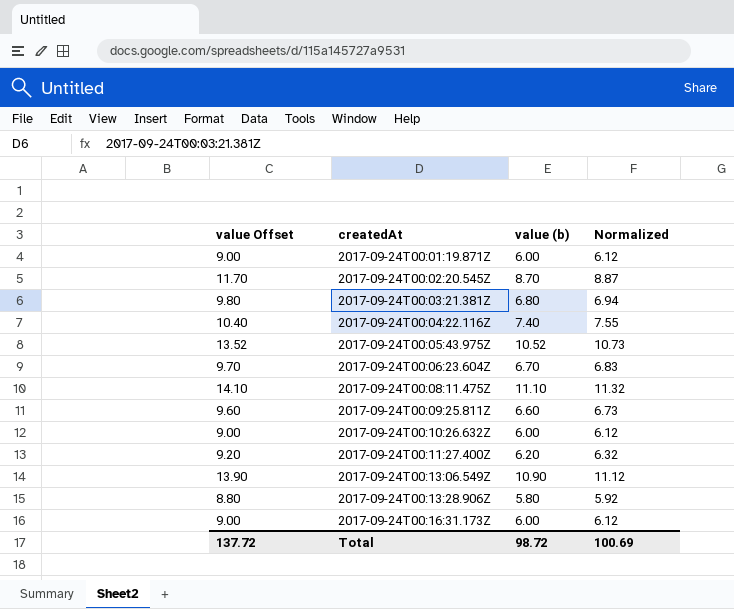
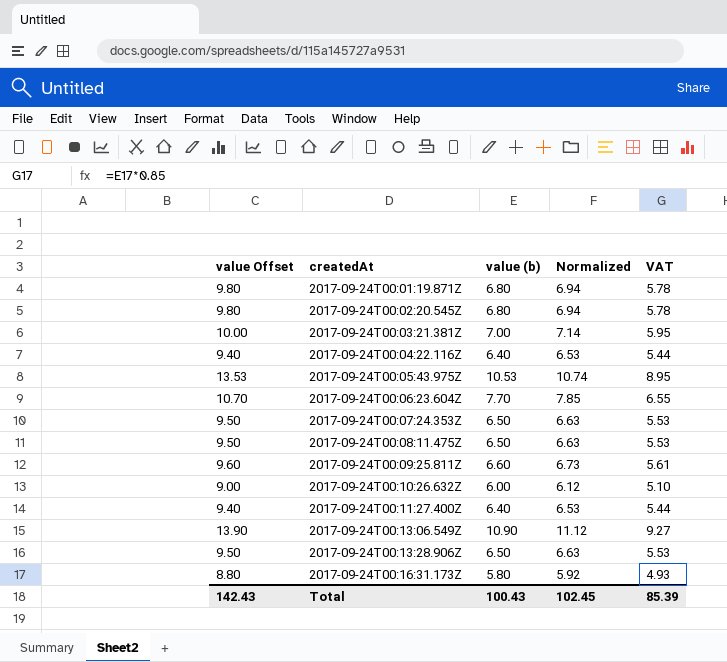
column VAT | formula: none -> [value (b)] * 0.85
2017-09-24T00:01:19.871Z | value Offset: 9.00 -> 9.80
2017-09-24T00:01:19.871Z | value (b): 6.00 -> 6.80
2017-09-24T00:01:19.871Z | Normalized: 6.12 -> 6.94
2017-09-24T00:02:20.545Z | value Offset: 11.70 -> 9.80
2017-09-24T00:02:20.545Z | value (b): 8.70 -> 6.80
2017-09-24T00:02:20.545Z | Normalized: 8.87 -> 6.94
2017-09-24T00:03:21.381Z | value Offset: 9.80 -> 10.00
2017-09-24T00:03:21.381Z | value (b): 6.80 -> 7.00
2017-09-24T00:03:21.381Z | Normalized: 6.94 -> 7.14
2017-09-24T00:04:22.116Z | value Offset: 10.40 -> 9.40
2017-09-24T00:04:22.116Z | value (b): 7.40 -> 6.40
2017-09-24T00:04:22.116Z | Normalized: 7.55 -> 6.53
2017-09-24T00:05:43.975Z | value Offset: 13.52 -> 13.53
2017-09-24T00:05:43.975Z | value (b): 10.52 -> 10.53
2017-09-24T00:05:43.975Z | Normalized: 10.73 -> 10.74
2017-09-24T00:06:23.604Z | value Offset: 9.70 -> 10.70
2017-09-24T00:06:23.604Z | value (b): 6.70 -> 7.70
2017-09-24T00:06:23.604Z | Normalized: 6.83 -> 7.85
row 2017-09-24T00:07:24.353Z: none -> 9.50 | 6.50 | 6.63 | 5.53
2017-09-24T00:08:11.475Z | value Offset: 14.10 -> 9.50
2017-09-24T00:08:11.475Z | value (b): 11.10 -> 6.50
2017-09-24T00:08:11.475Z | Normalized: 11.32 -> 6.63
2017-09-24T00:11:27.400Z | value Offset: 9.20 -> 9.40
2017-09-24T00:11:27.400Z | value (b): 6.20 -> 6.40
2017-09-24T00:11:27.400Z | Normalized: 6.32 -> 6.53
2017-09-24T00:13:28.906Z | value Offset: 8.80 -> 9.50
2017-09-24T00:13:28.906Z | value (b): 5.80 -> 6.50
2017-09-24T00:13:28.906Z | Normalized: 5.92 -> 6.63
2017-09-24T00:16:31.173Z | value Offset: 9.00 -> 8.80
2017-09-24T00:16:31.173Z | value (b): 6.00 -> 5.80
2017-09-24T00:16:31.173Z | Normalized: 6.12 -> 5.92
Total | value Offset: 137.72 -> 142.43
Total | value (b): 98.72 -> 100.43
Total | Normalized: 100.69 -> 102.45

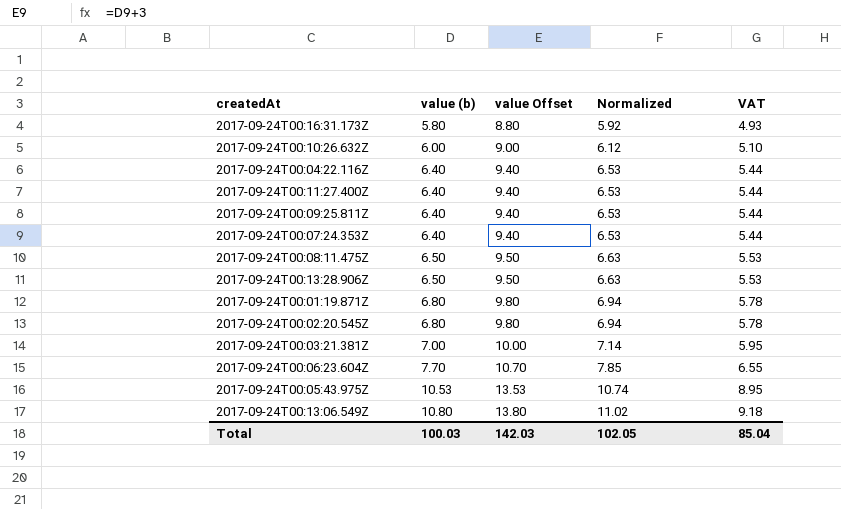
row order: createdAt ascending -> value (b) ascending
column value Offset | position: 1 -> 3
2017-09-24T00:09:25.811Z | value (b): 6.60 -> 6.40
2017-09-24T00:09:25.811Z | value Offset: 9.60 -> 9.40
2017-09-24T00:09:25.811Z | Normalized: 6.73 -> 6.53
2017-09-24T00:09:25.811Z | VAT: 5.61 -> 5.44
2017-09-24T00:07:24.353Z | value (b): 6.50 -> 6.40
2017-09-24T00:07:24.353Z | value Offset: 9.50 -> 9.40
2017-09-24T00:07:24.353Z | Normalized: 6.63 -> 6.53
2017-09-24T00:07:24.353Z | VAT: 5.53 -> 5.44
2017-09-24T00:13:06.549Z | value (b): 10.90 -> 10.80
2017-09-24T00:13:06.549Z | value Offset: 13.90 -> 13.80
2017-09-24T00:13:06.549Z | Normalized: 11.12 -> 11.02
2017-09-24T00:13:06.549Z | VAT: 9.27 -> 9.18
Total | value (b): 100.43 -> 100.03
Total | value Offset: 142.43 -> 142.03
Total | Normalized: 102.45 -> 102.05
Total | VAT: 85.39 -> 85.04

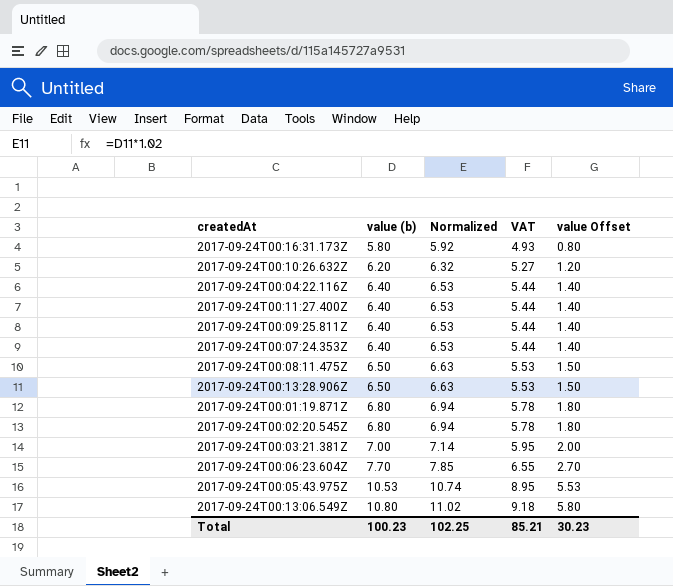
column value Offset | formula: [value (b)] + 3 -> [value (b)] - 5
column value Offset | position: 3 -> 5
2017-09-24T00:10:26.632Z | value (b): 6.00 -> 6.20
2017-09-24T00:10:26.632Z | Normalized: 6.12 -> 6.32
2017-09-24T00:10:26.632Z | VAT: 5.10 -> 5.27
Total | value (b): 100.03 -> 100.23
Total | Normalized: 102.05 -> 102.25
Total | VAT: 85.04 -> 85.21
Total | value Offset: 142.03 -> 30.23

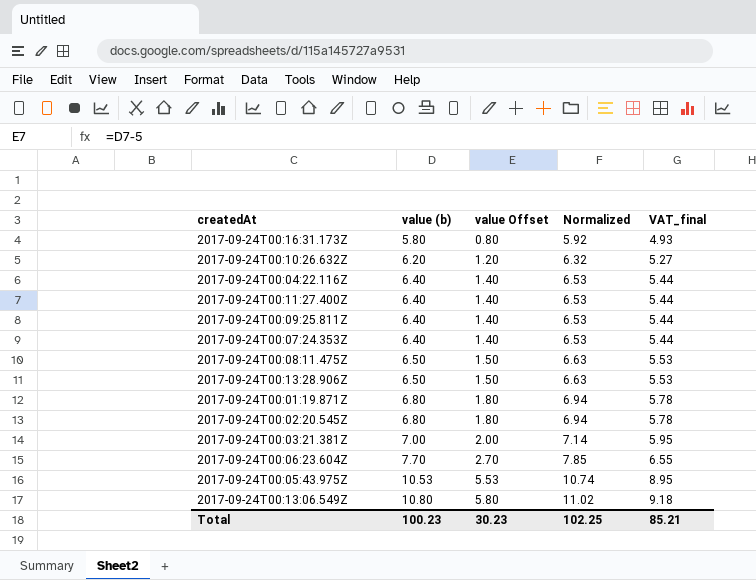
column value Offset | position: 5 -> 3
column name: VAT -> VAT_final

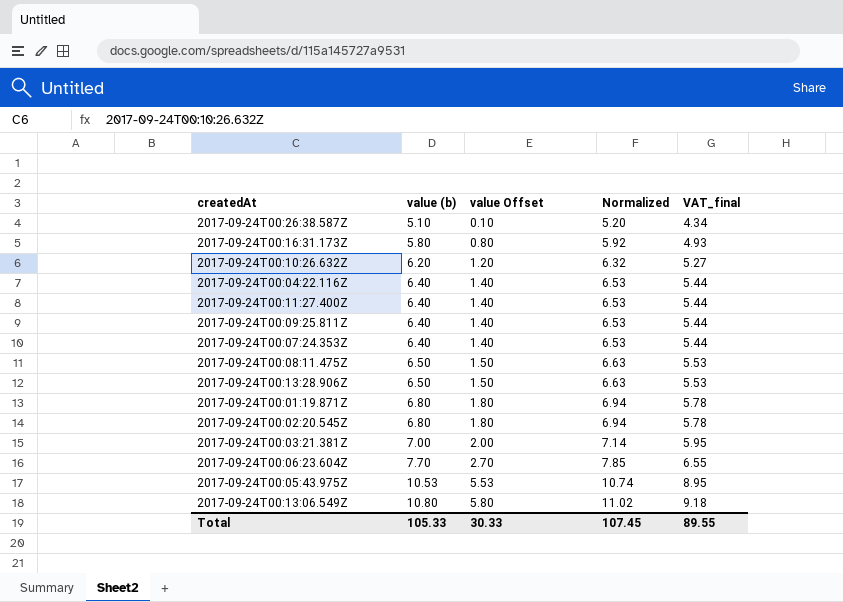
row 2017-09-24T00:26:38.587Z: none -> 5.10 | 0.10 | 5.20 | 4.34
Total | value (b): 100.23 -> 105.33
Total | value Offset: 30.23 -> 30.33
Total | Normalized: 102.25 -> 107.45
Total | VAT_final: 85.21 -> 89.55

